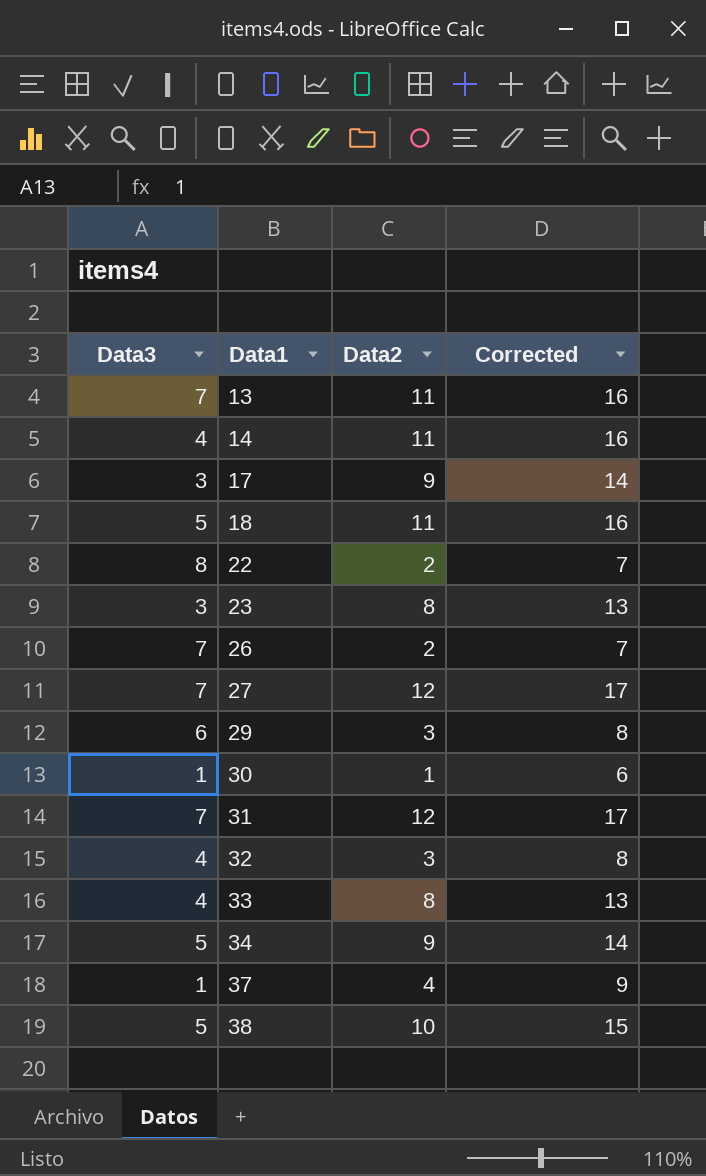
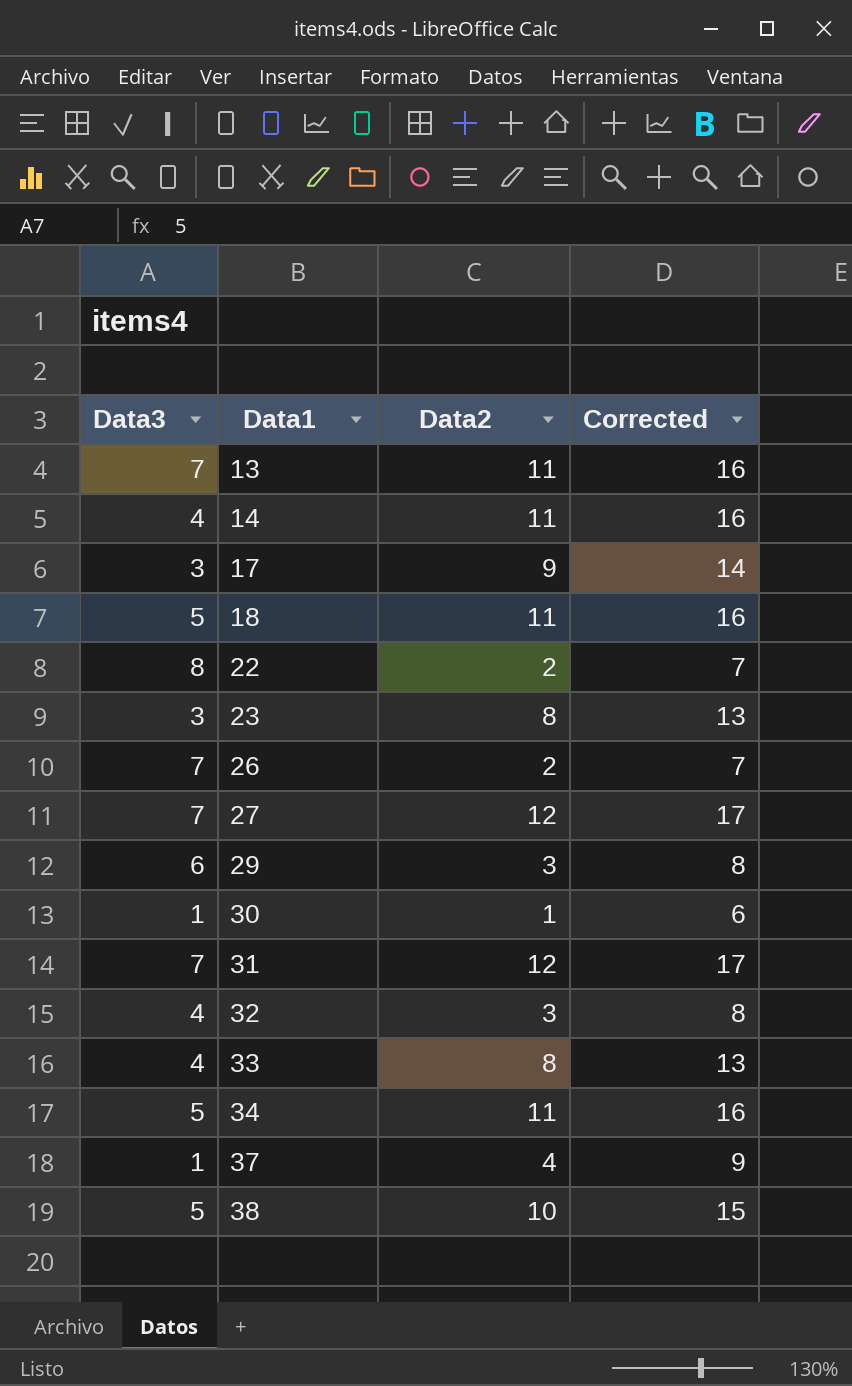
34 | Data2: 9 -> 11
34 | Corrected: 14 -> 16

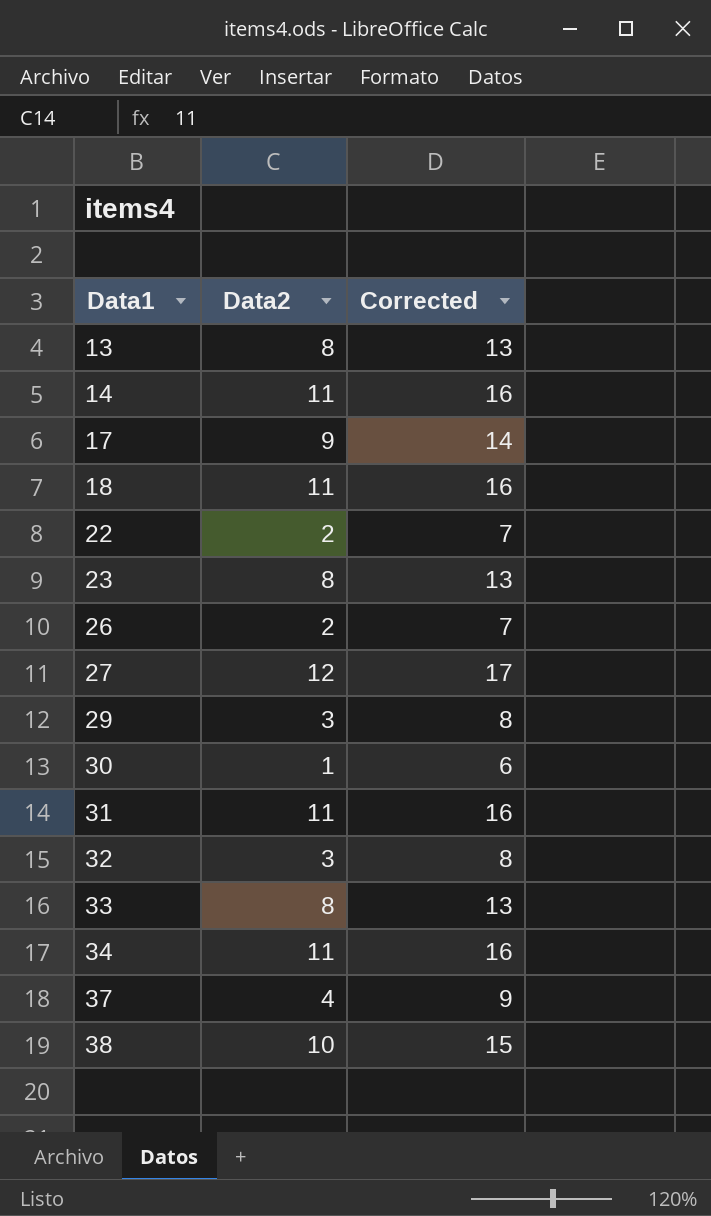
column Data3 | position: 1 -> none
13 | Data2: 11 -> 8
13 | Corrected: 16 -> 13
31 | Data2: 12 -> 11
31 | Corrected: 17 -> 16

